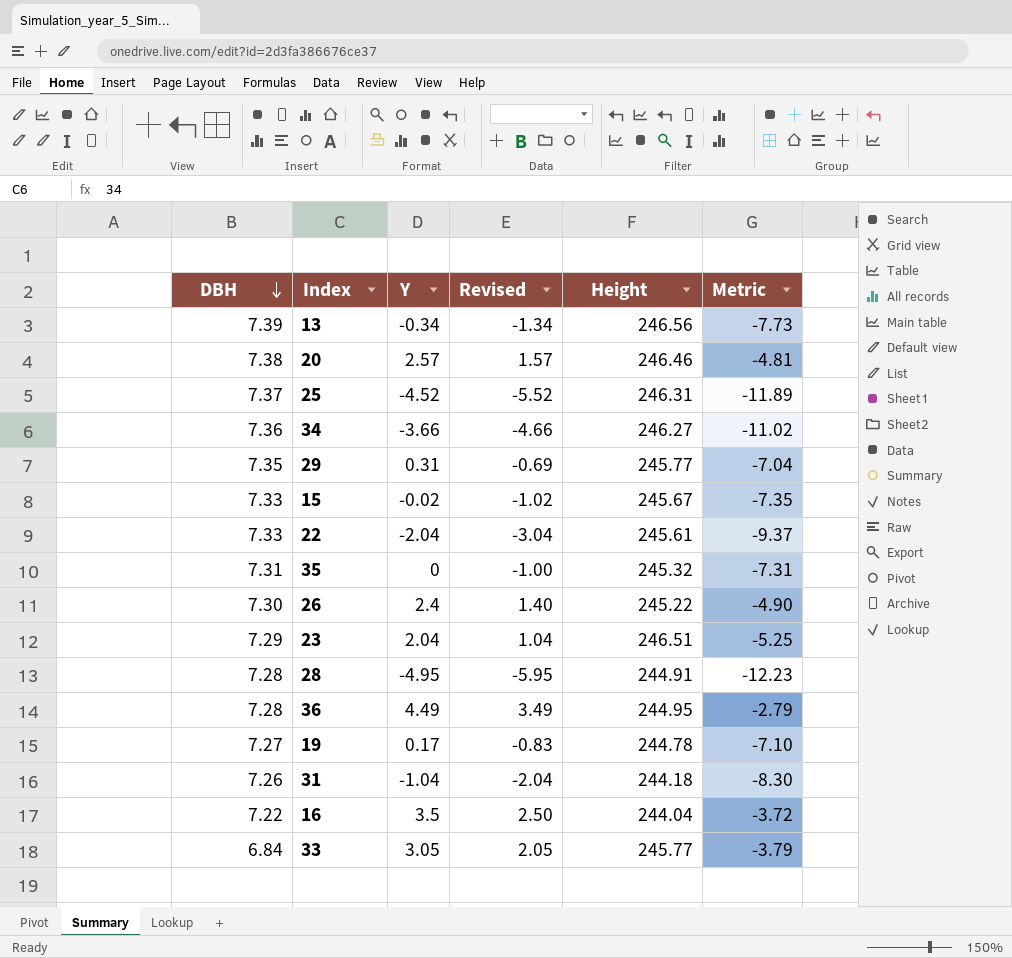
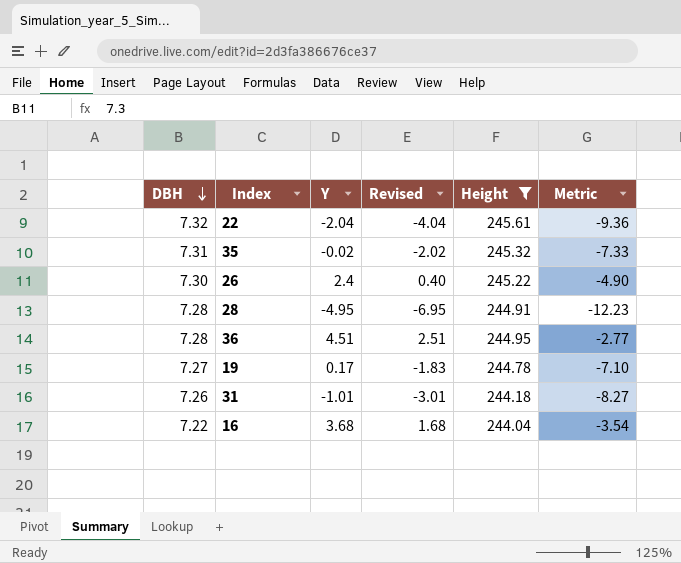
filter: none -> Height <= 245.61
column Revised | formula: [Y] - 1 -> [Y] - 2
22 | DBH: 7.33 -> 7.32
22 | Metric: -9.37 -> -9.36
35 | Y: 0 -> -0.02
35 | Metric: -7.31 -> -7.33
36 | Y: 4.49 -> 4.51
36 | Metric: -2.79 -> -2.77
31 | Y: -1.04 -> -1.01
31 | Metric: -8.30 -> -8.27
16 | Y: 3.5 -> 3.68
16 | Metric: -3.72 -> -3.54

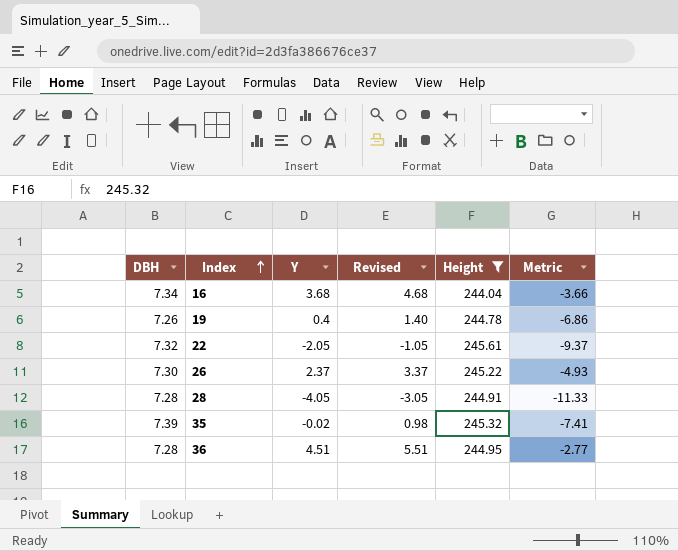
row order: DBH descending -> Index ascending
column Revised | formula: [Y] - 2 -> [Y] + 1
row 31: 7.26 | -1.01 | -3.01 | 244.18 | -8.27 -> none
16 | DBH: 7.22 -> 7.34
16 | Metric: -3.54 -> -3.66
19 | DBH: 7.27 -> 7.26
19 | Y: 0.17 -> 0.4
19 | Metric: -7.10 -> -6.86
22 | Y: -2.04 -> -2.05
22 | Metric: -9.36 -> -9.37
26 | Y: 2.4 -> 2.37
26 | Metric: -4.90 -> -4.93
28 | Y: -4.95 -> -4.05
28 | Metric: -12.23 -> -11.33
35 | DBH: 7.31 -> 7.39
35 | Metric: -7.33 -> -7.41

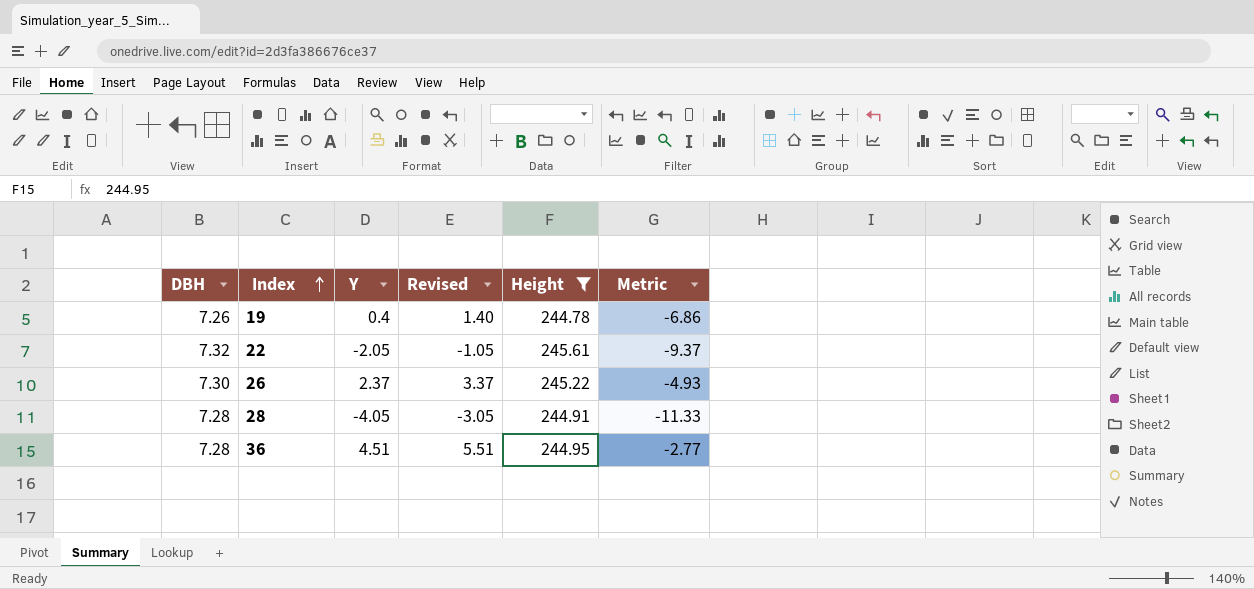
row 16: 7.34 | 3.68 | 4.68 | 244.04 | -3.66 -> none
row 35: 7.39 | -0.02 | 0.98 | 245.32 | -7.41 -> none

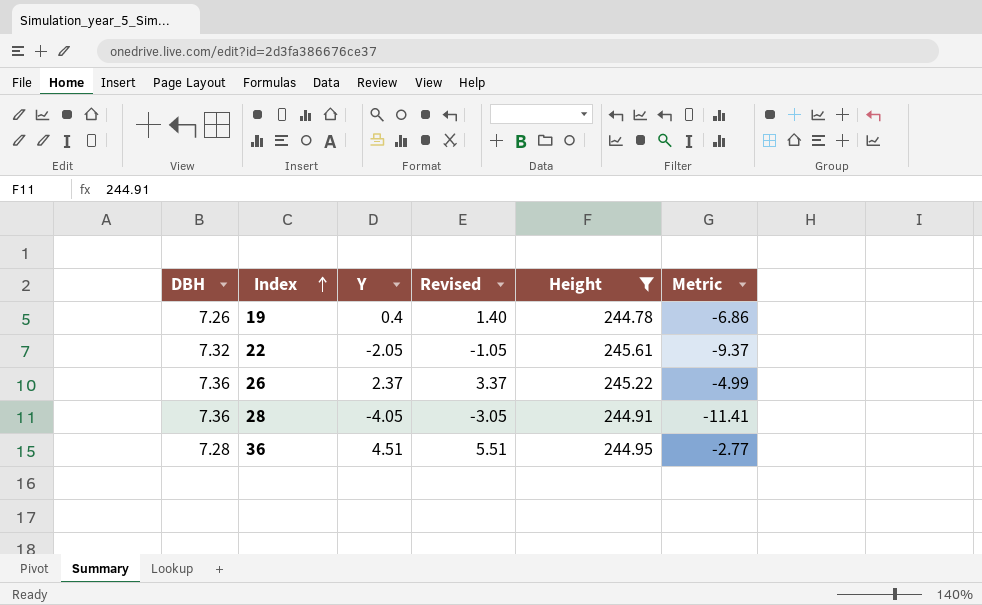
26 | DBH: 7.30 -> 7.36
26 | Metric: -4.93 -> -4.99
28 | DBH: 7.28 -> 7.36
28 | Metric: -11.33 -> -11.41

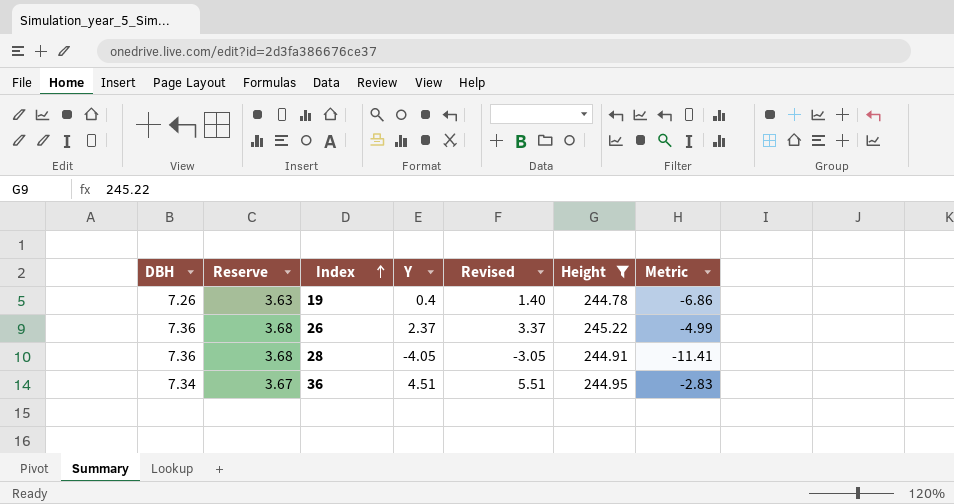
column Reserve | formula: none -> [DBH] * 0.5
row 22: 7.32 | -2.05 | -1.05 | 245.61 | -9.37 -> none
36 | DBH: 7.28 -> 7.34
36 | Metric: -2.77 -> -2.83

